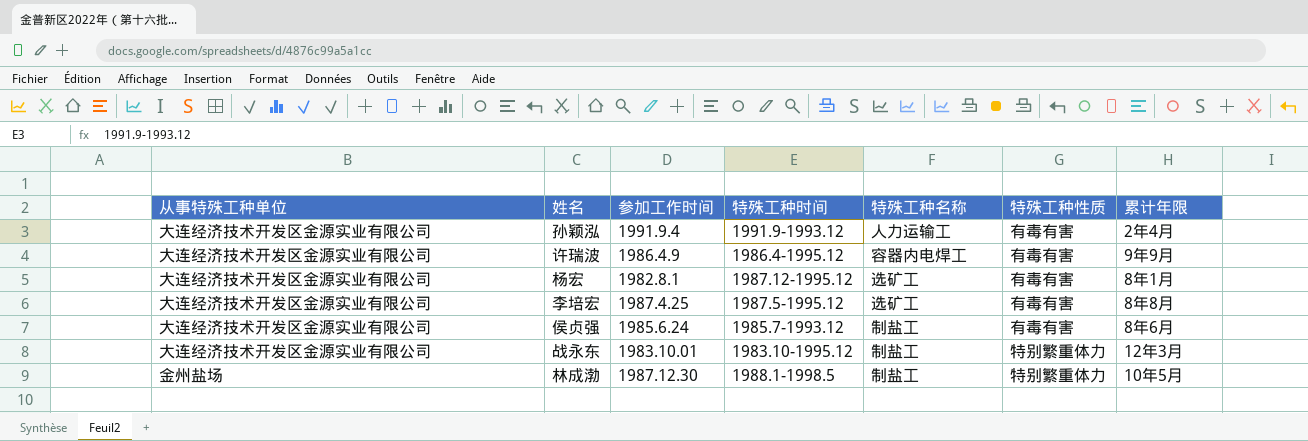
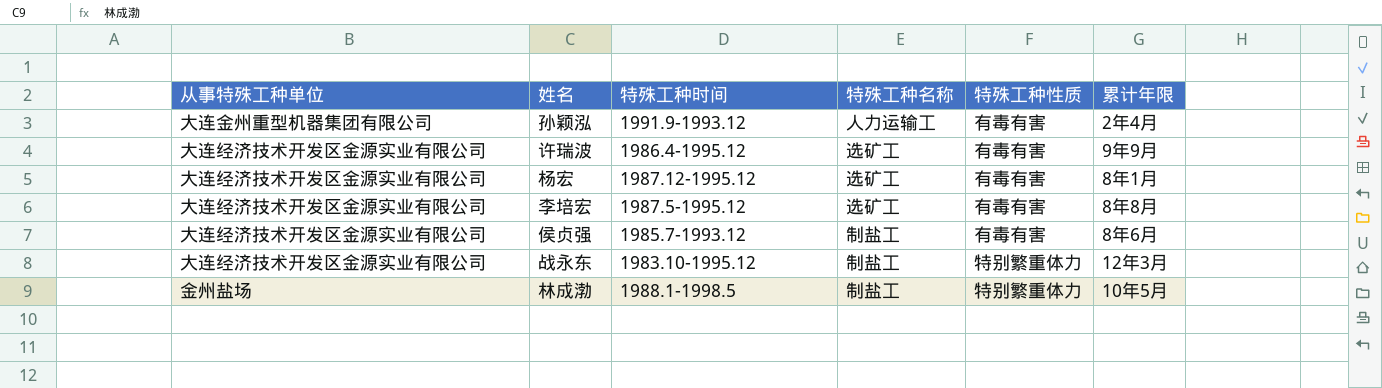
column 参加工作时间 | position: 3 -> none
孙颖泓 | 从事特殊工种单位: 大连经济技术开发区金源实业有限公司 -> 大连金州重型机器集团有限公司
许瑞波 | 特殊工种名称: 容器内电焊工 -> 选矿工

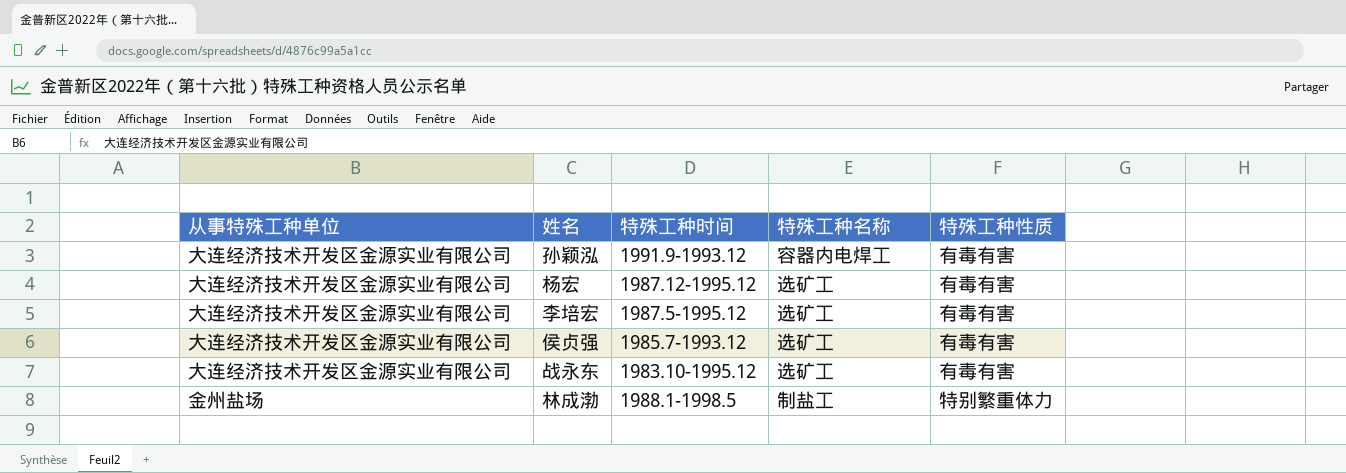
column 累计年限 | position: 6 -> none
row 许瑞波: 大连经济技术开发区金源实业有限公司 | 1986.4-1995.12 | 选矿工 | 有毒有害 | 9年9月 -> none
孙颖泓 | 从事特殊工种单位: 大连金州重型机器集团有限公司 -> 大连经济技术开发区金源实业有限公司
孙颖泓 | 特殊工种名称: 人力运输工 -> 容器内电焊工
侯贞强 | 特殊工种名称: 制盐工 -> 选矿工
战永东 | 特殊工种名称: 制盐工 -> 选矿工
战永东 | 特殊工种性质: 特别繁重体力 -> 有毒有害

